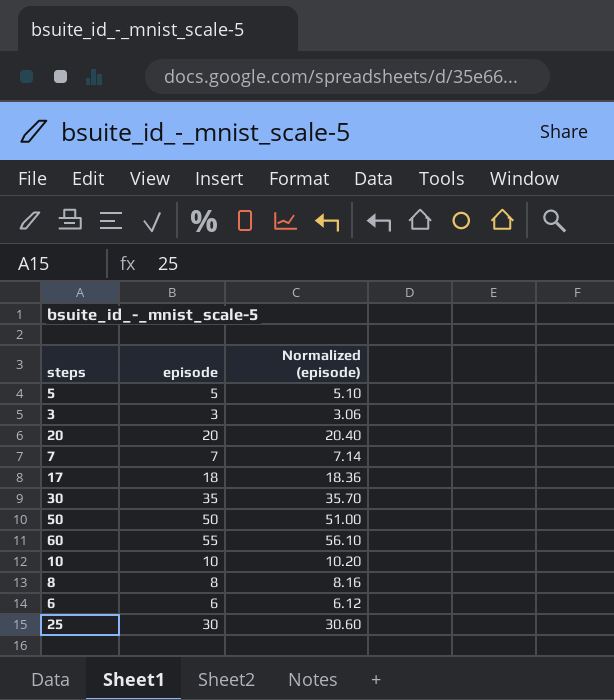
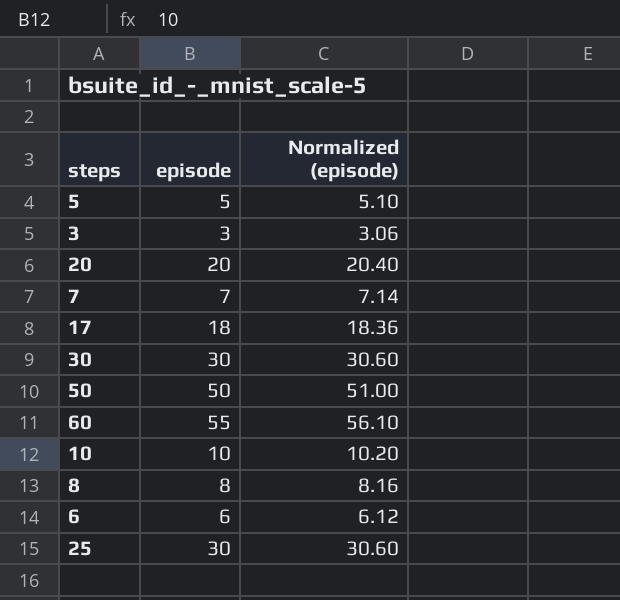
30 | episode: 35 -> 30
30 | Normalized (episode): 35.70 -> 30.60

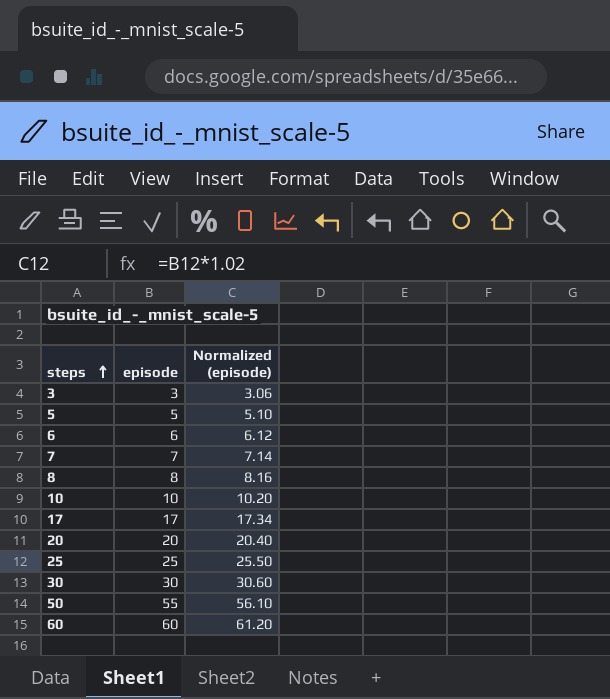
row order: none -> steps ascending
17 | episode: 18 -> 17
17 | Normalized (episode): 18.36 -> 17.34
25 | episode: 30 -> 25
25 | Normalized (episode): 30.60 -> 25.50
50 | episode: 50 -> 55
50 | Normalized (episode): 51.00 -> 56.10
60 | episode: 55 -> 60
60 | Normalized (episode): 56.10 -> 61.20

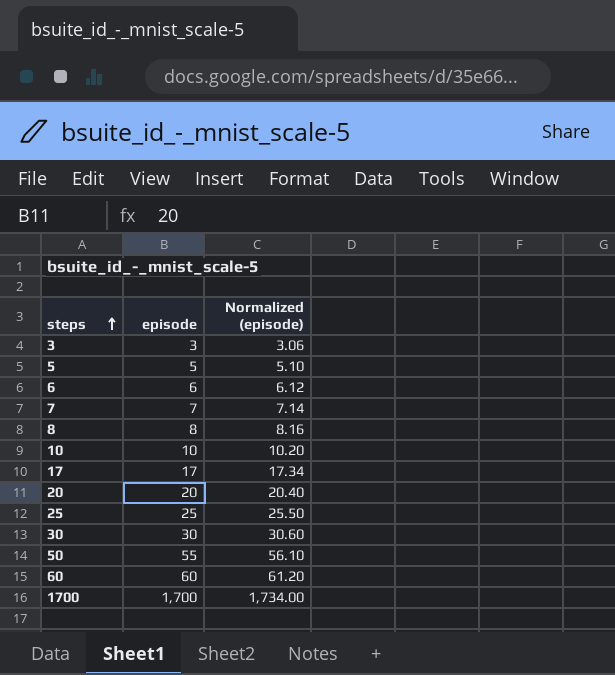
row 1700: none -> 1,700 | 1,734.00

